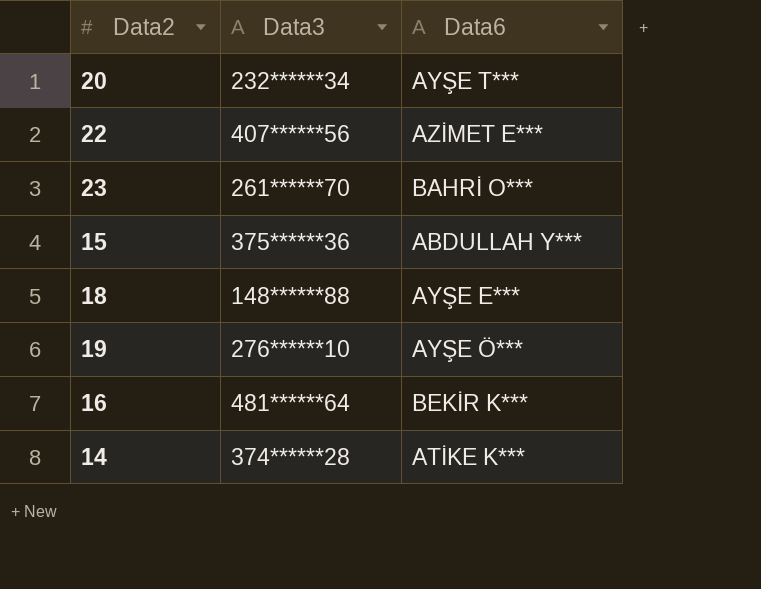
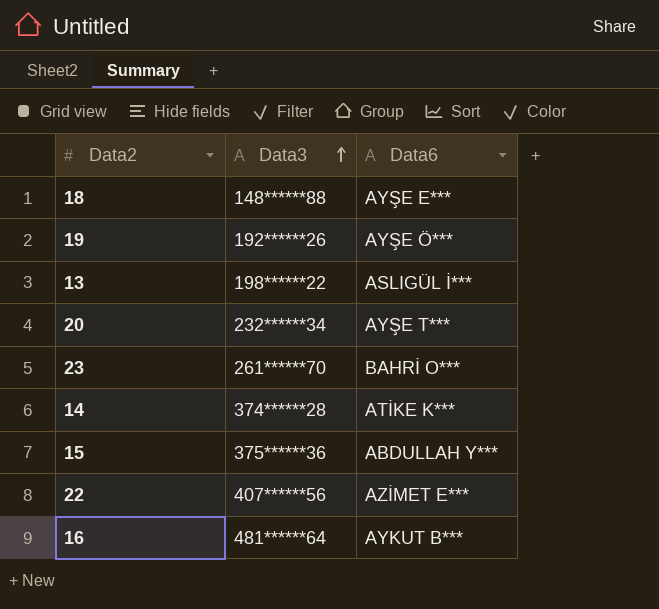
row order: none -> Data3 ascending
19 | Data3: 276******10 -> 192******26
row 13: none -> 198******22 | ASLIGÜL İ***
16 | Data6: BEKİR K*** -> AYKUT B***

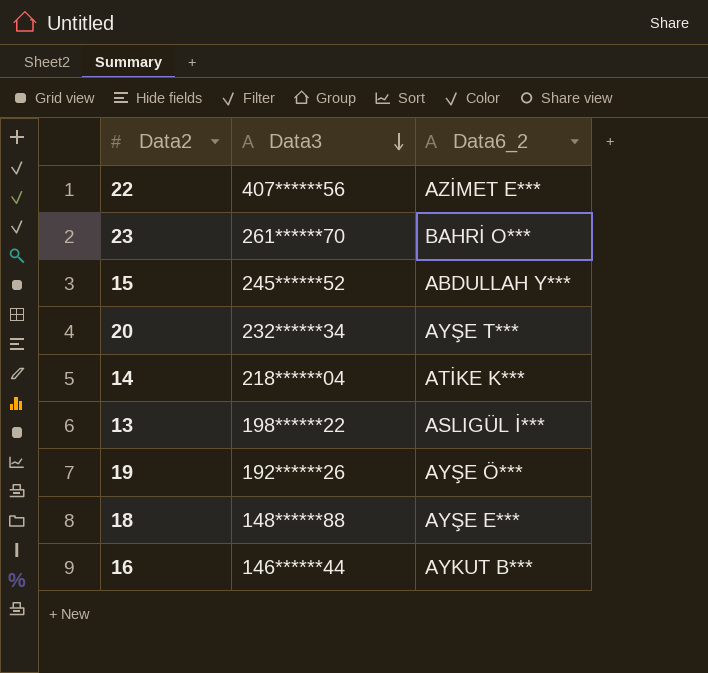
row order: Data3 ascending -> Data3 descending
column name: Data6 -> Data6_2
15 | Data3: 375******36 -> 245******52
14 | Data3: 374******28 -> 218******04
16 | Data3: 481******64 -> 146******44

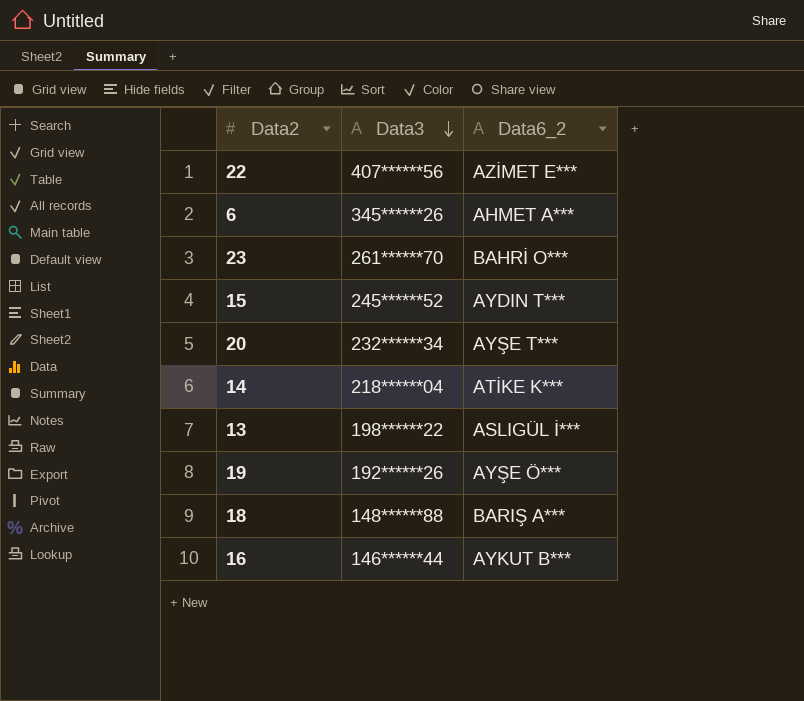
row 6: none -> 345******26 | AHMET A***
15 | Data6_2: ABDULLAH Y*** -> AYDIN T***
18 | Data6_2: AYŞE E*** -> BARIŞ A***

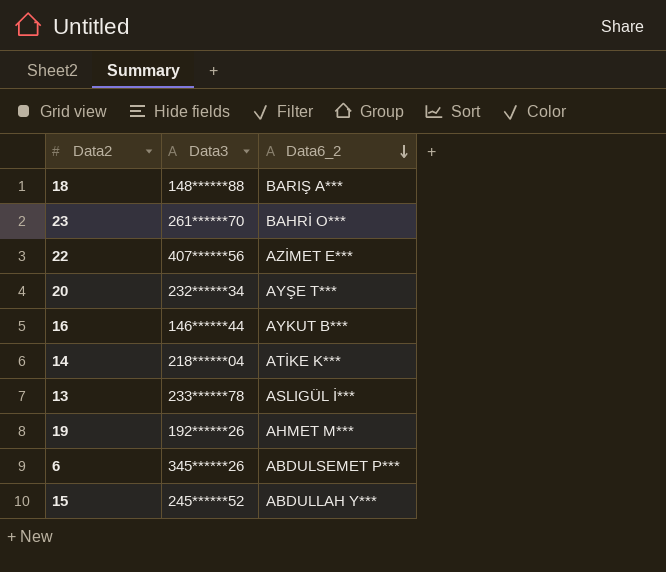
row order: Data3 descending -> Data6_2 descending
13 | Data3: 198******22 -> 233******78
19 | Data6_2: AYŞE Ö*** -> AHMET M***
6 | Data6_2: AHMET A*** -> ABDULSEMET P***
15 | Data6_2: AYDIN T*** -> ABDULLAH Y***

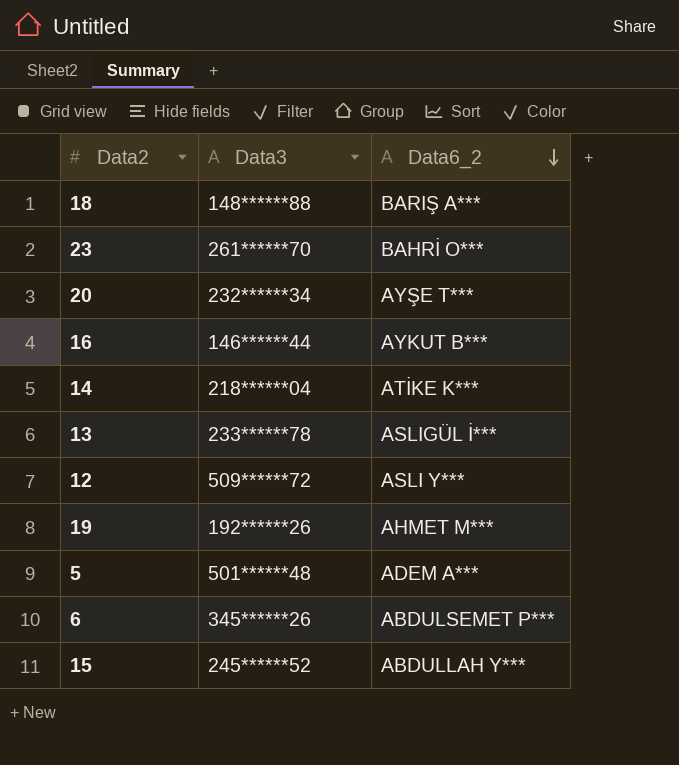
row 22: 407******56 | AZİMET E*** -> none
row 12: none -> 509******72 | ASLI Y***
row 5: none -> 501******48 | ADEM A***

